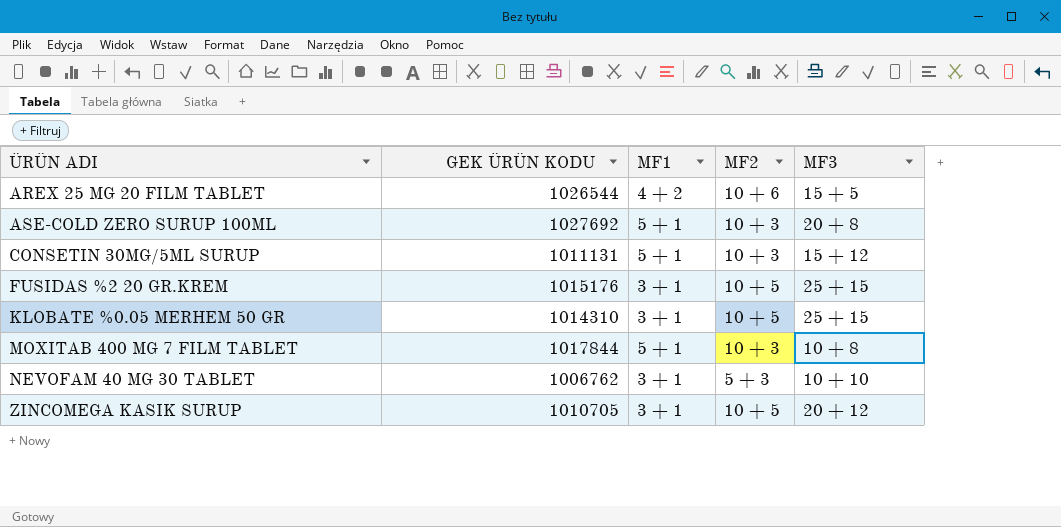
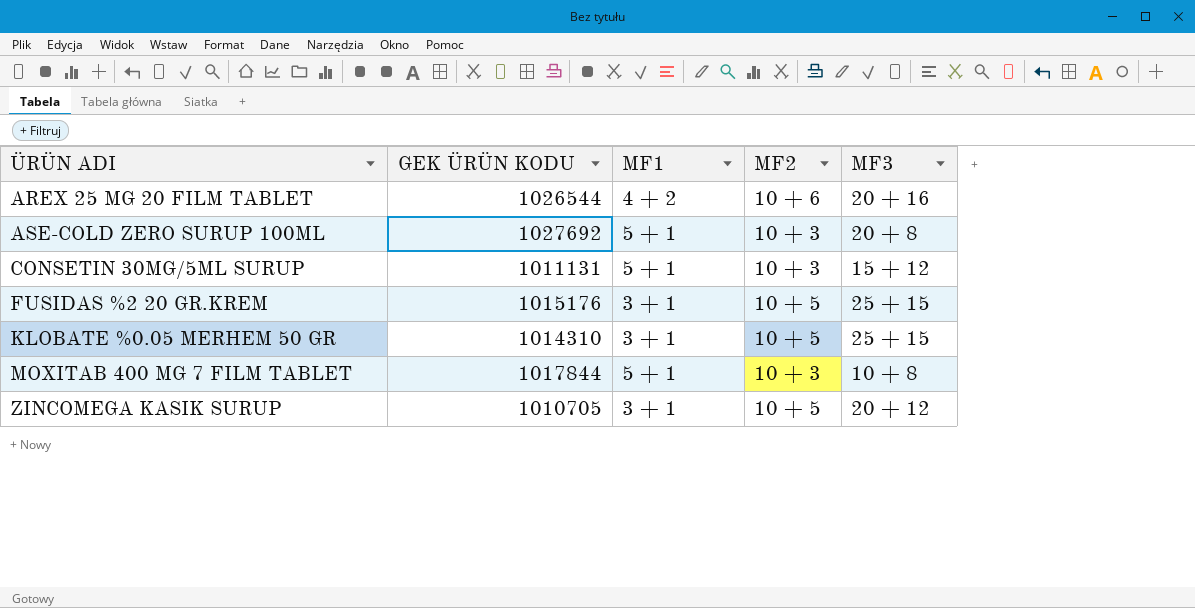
row NEVOFAM 40 MG 30 TABLET: 1006762 | 3 + 1 | 5 + 3 | 10 + 10 -> none
AREX 25 MG 20 FILM TABLET | MF3: 15 + 5 -> 20 + 16

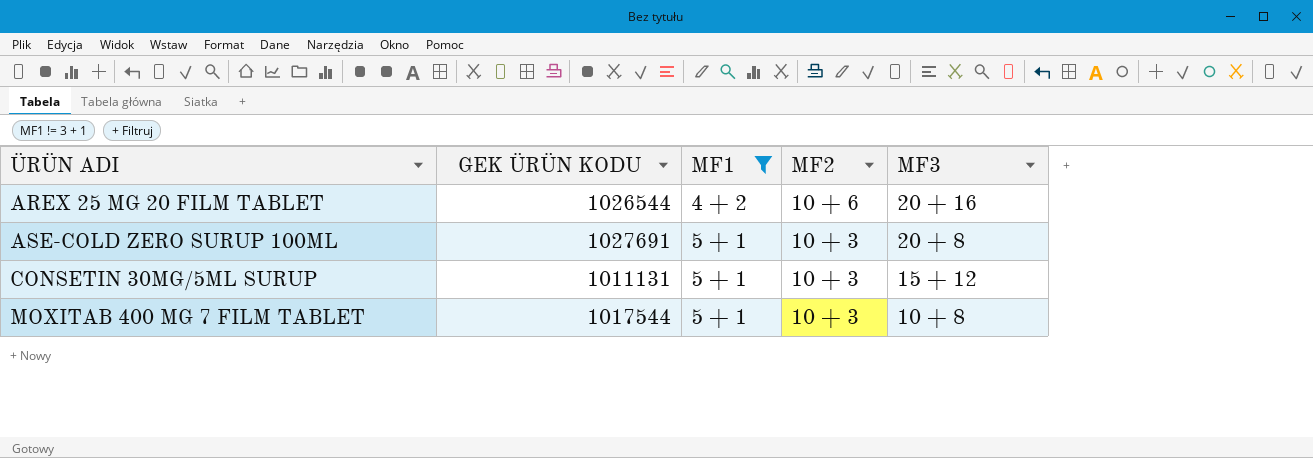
filter: none -> MF1 != 3 + 1
ASE-COLD ZERO SURUP 100ML | GEK ÜRÜN KODU: 1027692 -> 1027691
MOXITAB 400 MG 7 FILM TABLET | GEK ÜRÜN KODU: 1017844 -> 1017544

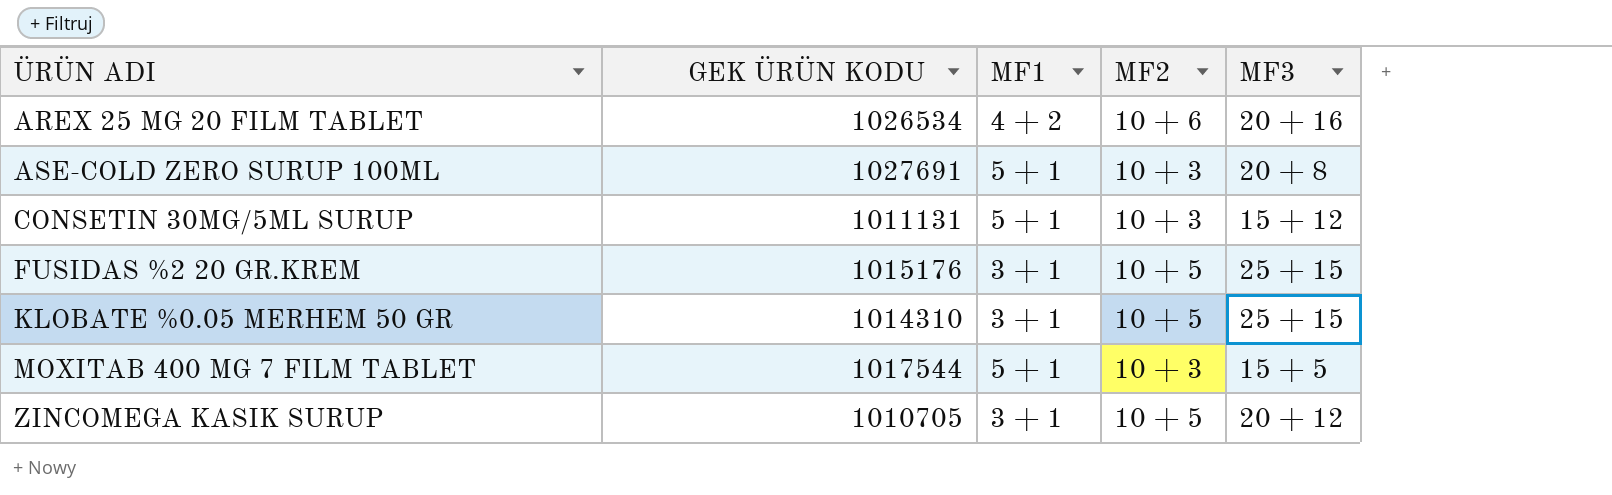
filter: MF1 != 3 + 1 -> none
AREX 25 MG 20 FILM TABLET | GEK ÜRÜN KODU: 1026544 -> 1026534
MOXITAB 400 MG 7 FILM TABLET | MF3: 10 + 8 -> 15 + 5

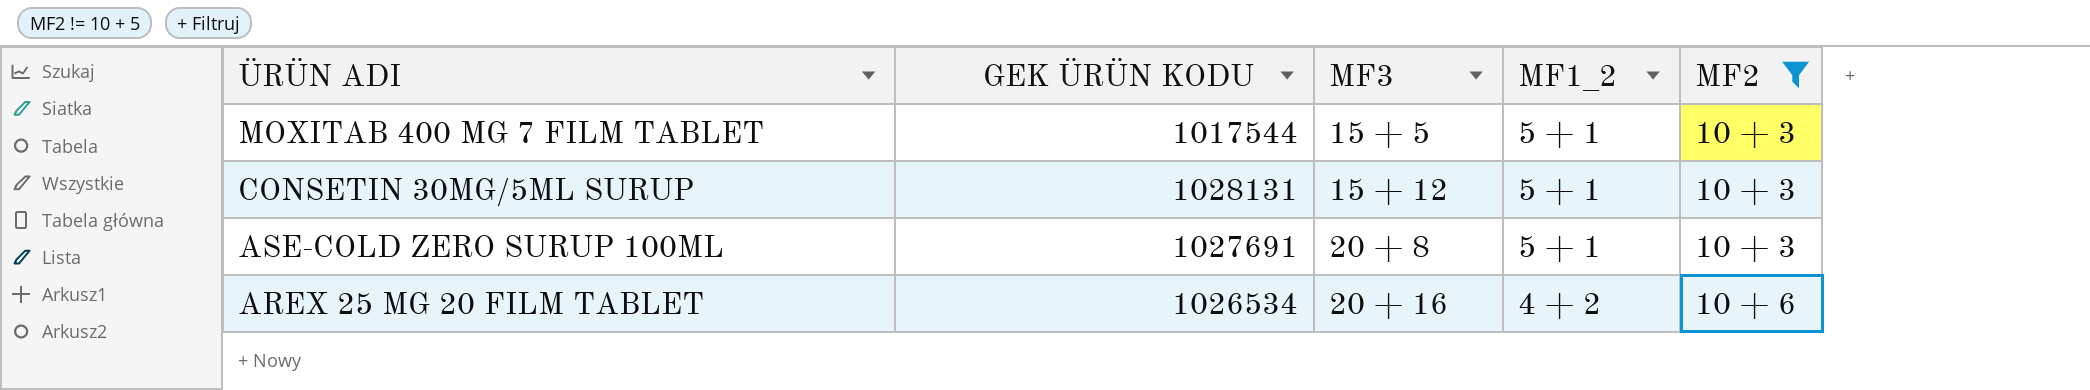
filter: none -> MF2 != 10 + 5
row order: ÜRÜN ADI ascending -> ÜRÜN ADI descending
column MF3 | position: 5 -> 3
column name: MF1 -> MF1_2
CONSETIN 30MG/5ML SURUP | GEK ÜRÜN KODU: 1011131 -> 1028131

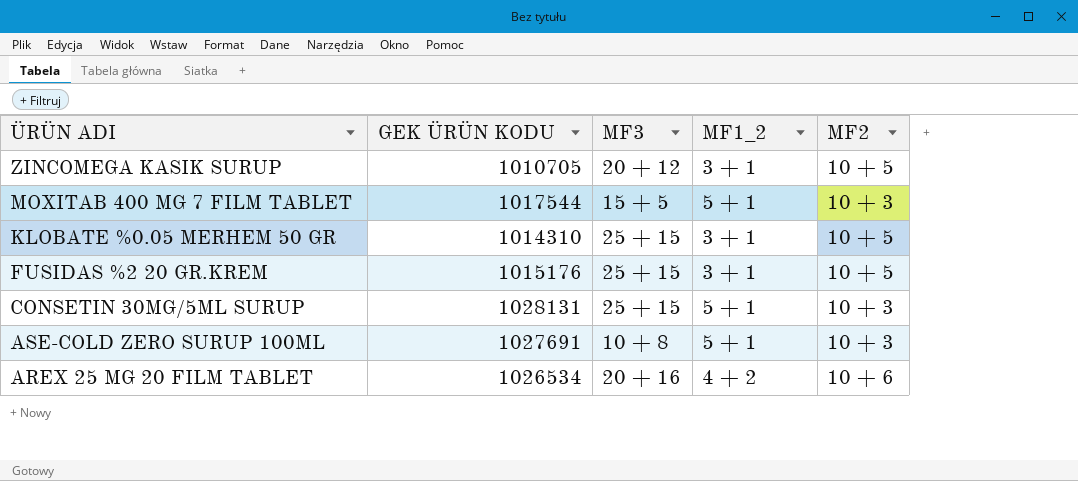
filter: MF2 != 10 + 5 -> none
CONSETIN 30MG/5ML SURUP | MF3: 15 + 12 -> 25 + 15
ASE-COLD ZERO SURUP 100ML | MF3: 20 + 8 -> 10 + 8

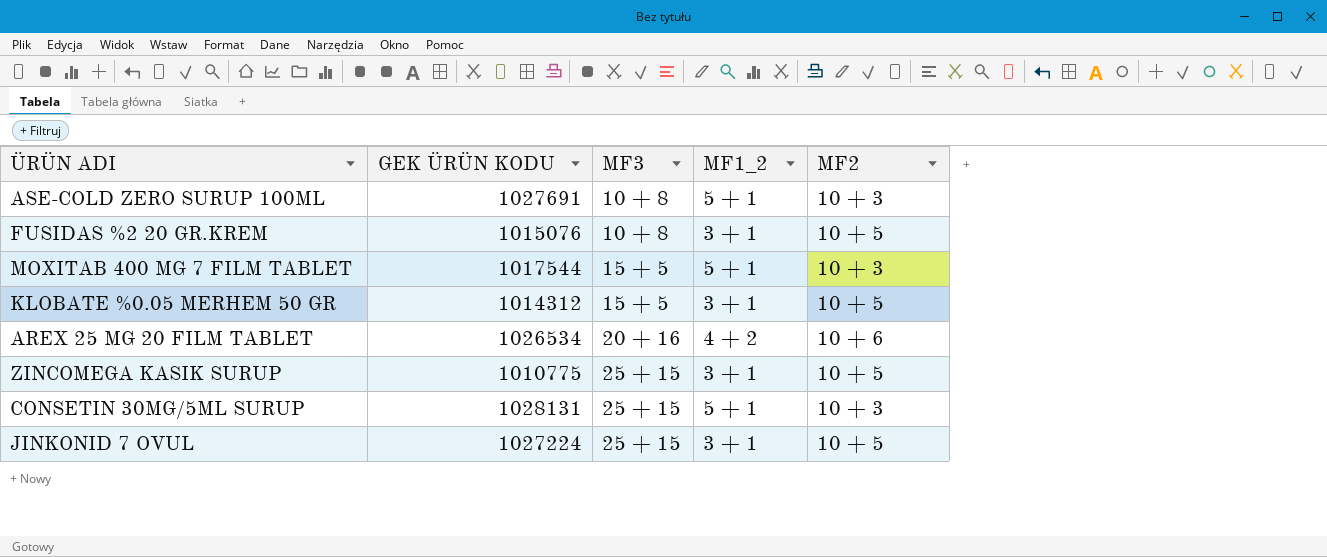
row order: ÜRÜN ADI descending -> MF3 ascending
FUSIDAS %2 20 GR.KREM | GEK ÜRÜN KODU: 1015176 -> 1015076
FUSIDAS %2 20 GR.KREM | MF3: 25 + 15 -> 10 + 8
KLOBATE %0.05 MERHEM 50 GR | GEK ÜRÜN KODU: 1014310 -> 1014312
KLOBATE %0.05 MERHEM 50 GR | MF3: 25 + 15 -> 15 + 5
ZINCOMEGA KASIK SURUP | GEK ÜRÜN KODU: 1010705 -> 1010775
ZINCOMEGA KASIK SURUP | MF3: 20 + 12 -> 25 + 15
row JINKONID 7 OVUL: none -> 1027224 | 25 + 15 | 3 + 1 | 10 + 5

